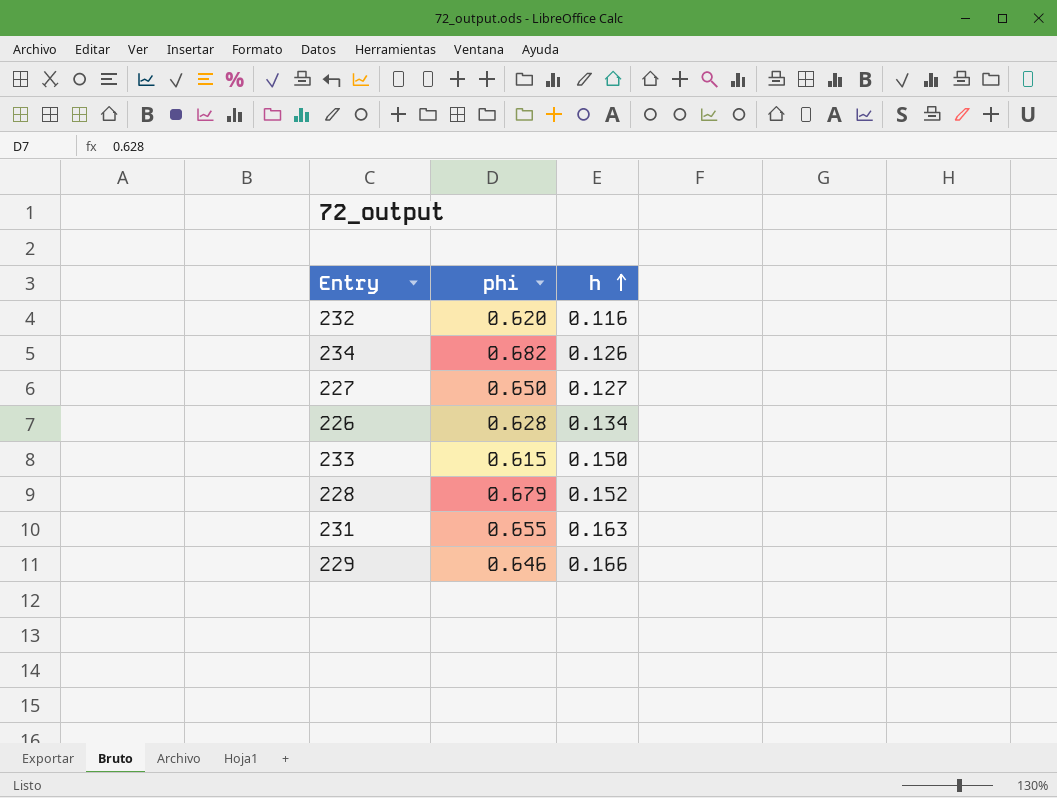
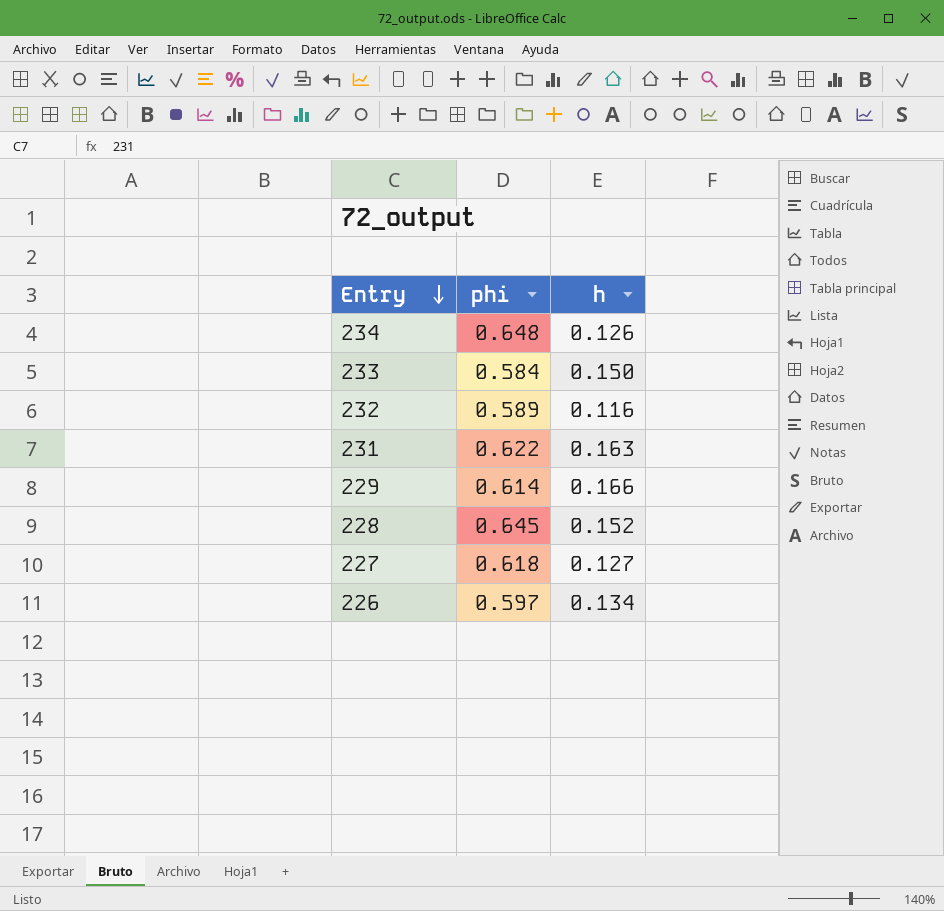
row order: h ascending -> Entry descending
234 | phi: 0.682 -> 0.648
233 | phi: 0.615 -> 0.584
232 | phi: 0.620 -> 0.589
231 | phi: 0.655 -> 0.622
229 | phi: 0.646 -> 0.614
228 | phi: 0.679 -> 0.645
227 | phi: 0.650 -> 0.618
226 | phi: 0.628 -> 0.597

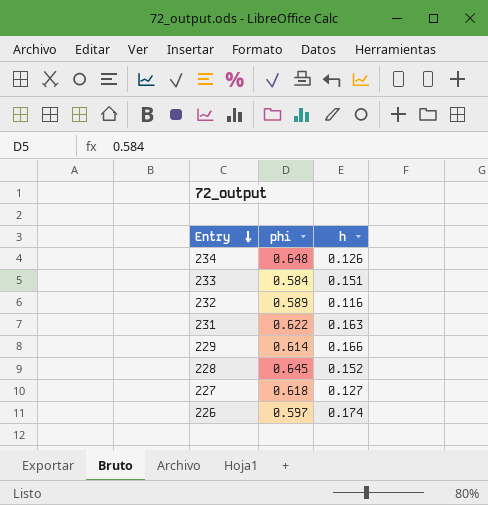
233 | h: 0.150 -> 0.151
226 | h: 0.134 -> 0.174

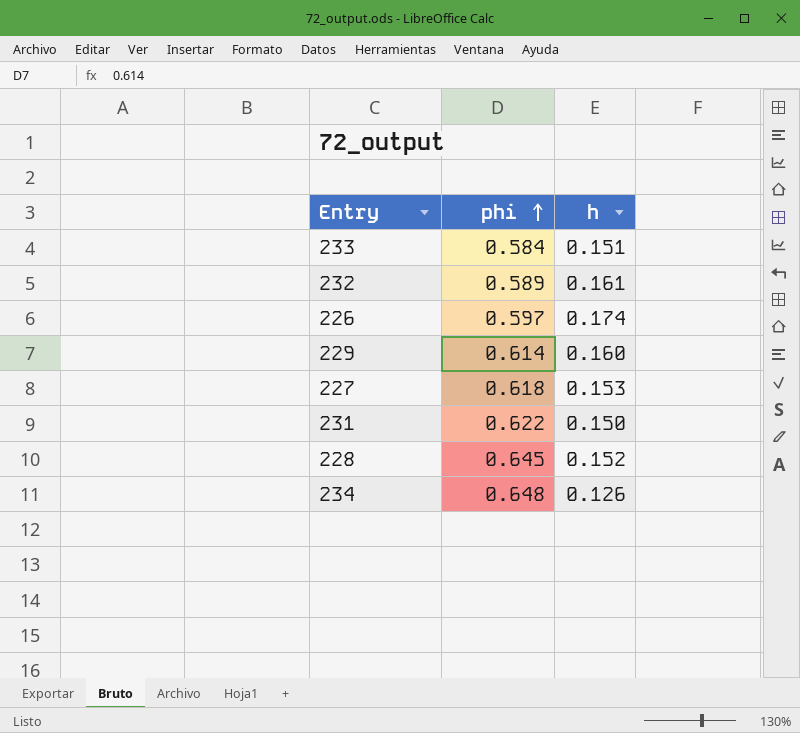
row order: Entry descending -> phi ascending
232 | h: 0.116 -> 0.161
229 | h: 0.166 -> 0.160
227 | h: 0.127 -> 0.153
231 | h: 0.163 -> 0.150

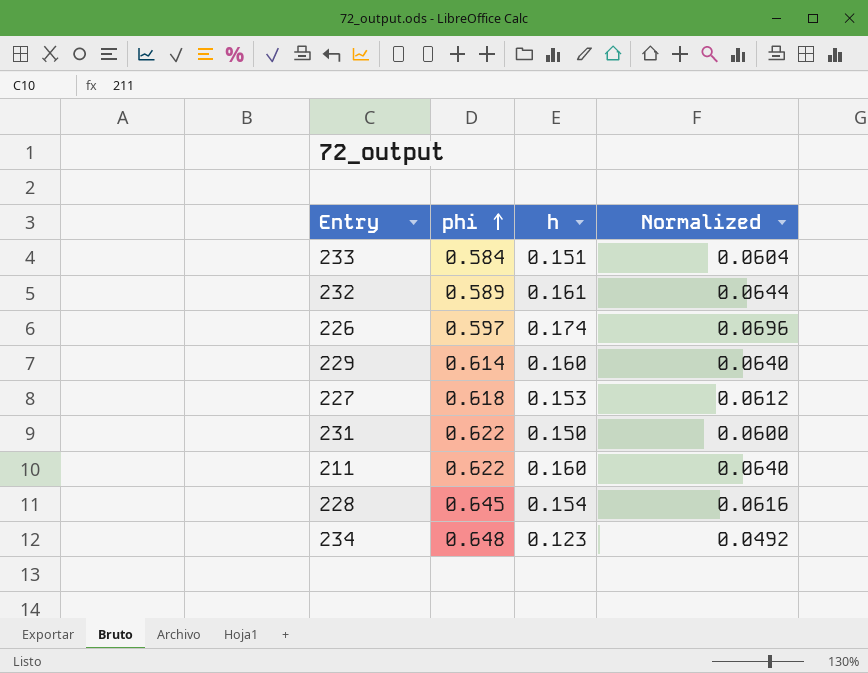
column Normalized | formula: none -> [h] * 0.4
row 211: none -> 0.622 | 0.160 | 0.0640
228 | h: 0.152 -> 0.154
234 | h: 0.126 -> 0.123

